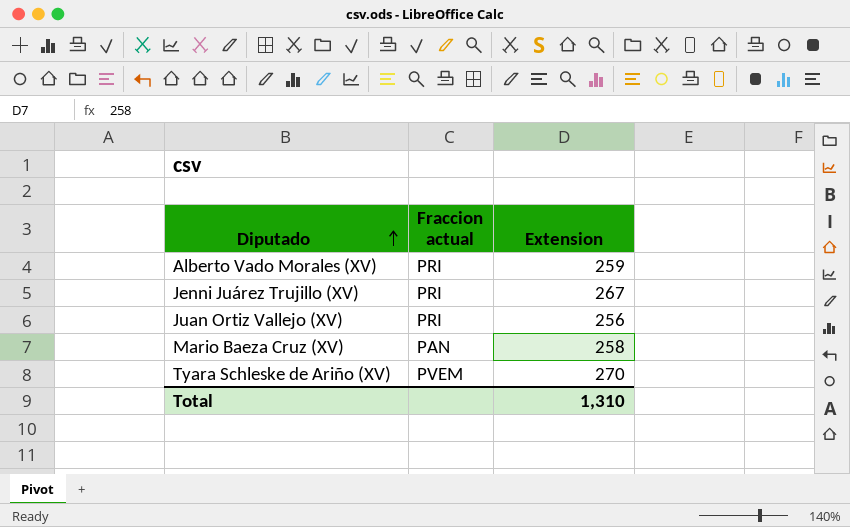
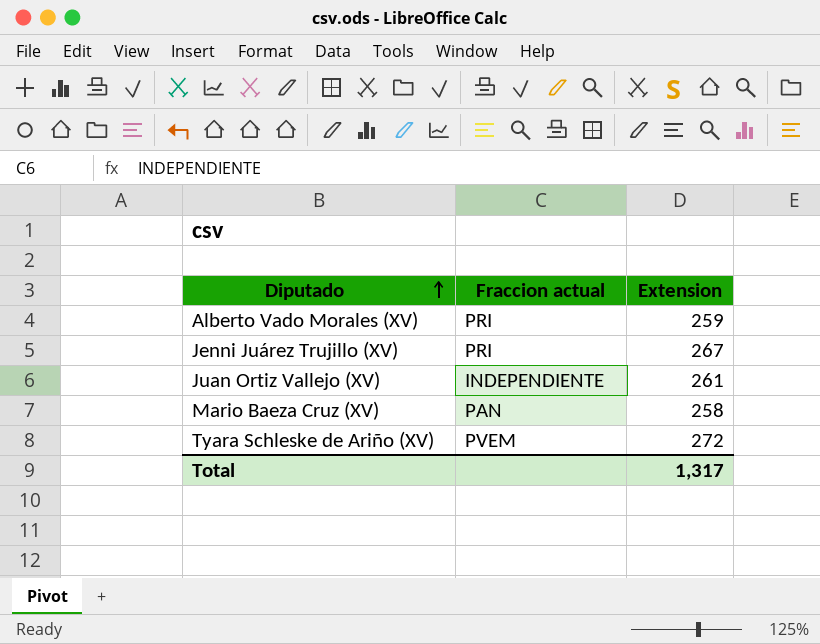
Juan Ortiz Vallejo (XV) | Fraccion actual: PRI -> INDEPENDIENTE
Juan Ortiz Vallejo (XV) | Extension: 256 -> 261
Tyara Schleske de Ariño (XV) | Extension: 270 -> 272
Total | Extension: 1,310 -> 1,317

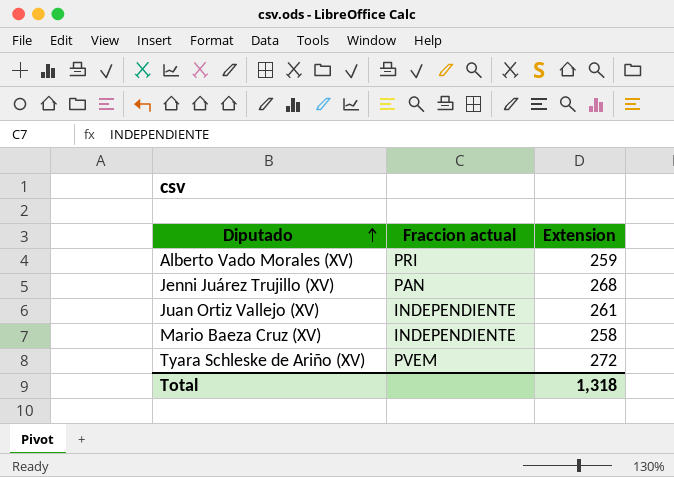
Jenni Juárez Trujillo (XV) | Fraccion actual: PRI -> PAN
Jenni Juárez Trujillo (XV) | Extension: 267 -> 268
Mario Baeza Cruz (XV) | Fraccion actual: PAN -> INDEPENDIENTE
Total | Extension: 1,317 -> 1,318

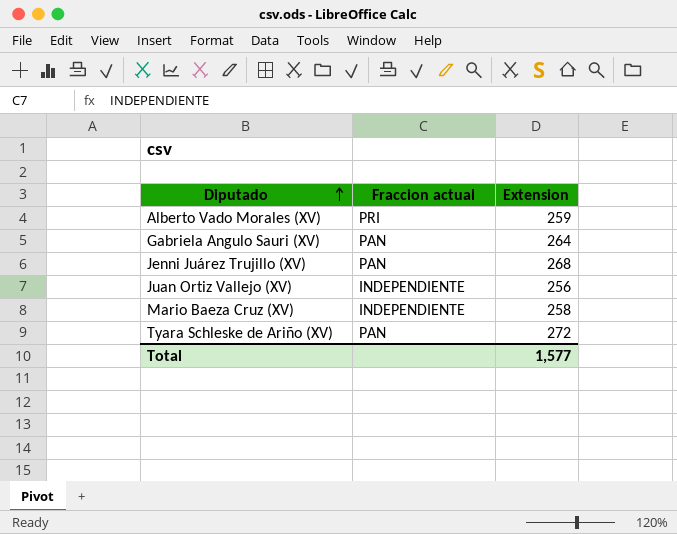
row Gabriela Angulo Sauri (XV): none -> PAN | 264
Juan Ortiz Vallejo (XV) | Extension: 261 -> 256
Tyara Schleske de Ariño (XV) | Fraccion actual: PVEM -> PAN
Total | Extension: 1,318 -> 1,577

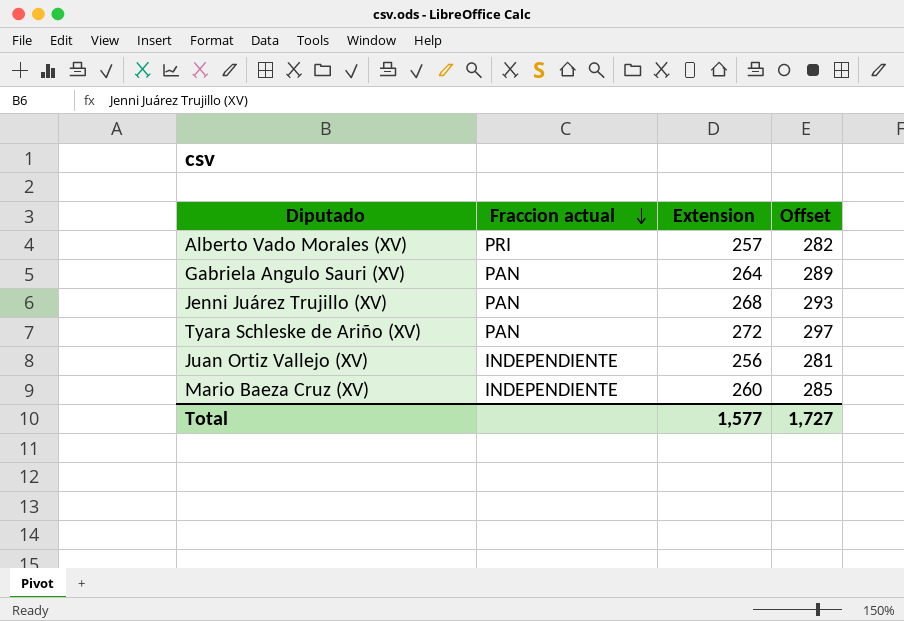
row order: Diputado ascending -> Fraccion actual descending
column Offset | formula: none -> [Extension] + 25
Alberto Vado Morales (XV) | Extension: 259 -> 257
Mario Baeza Cruz (XV) | Extension: 258 -> 260

